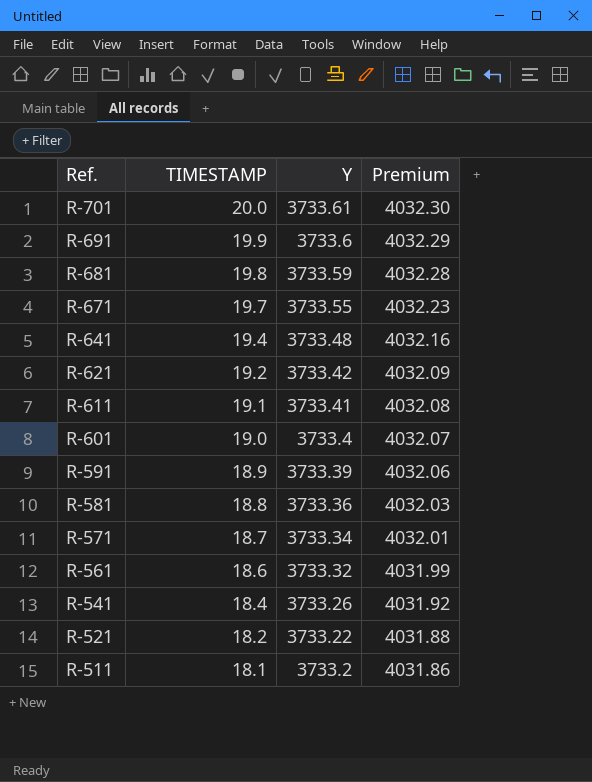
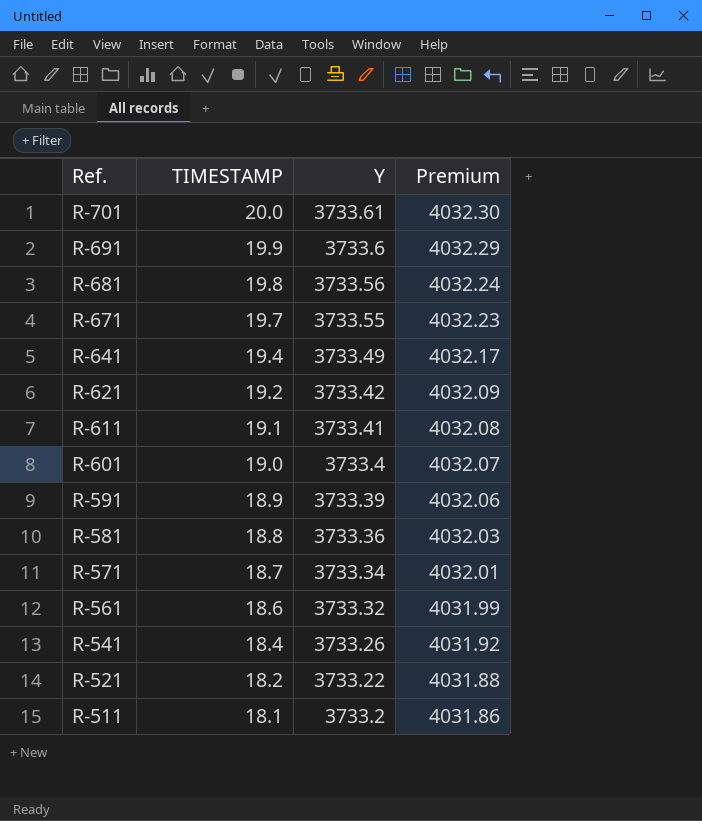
R-681 | Y: 3733.59 -> 3733.56
R-681 | Premium: 4032.28 -> 4032.24
R-641 | Y: 3733.48 -> 3733.49
R-641 | Premium: 4032.16 -> 4032.17

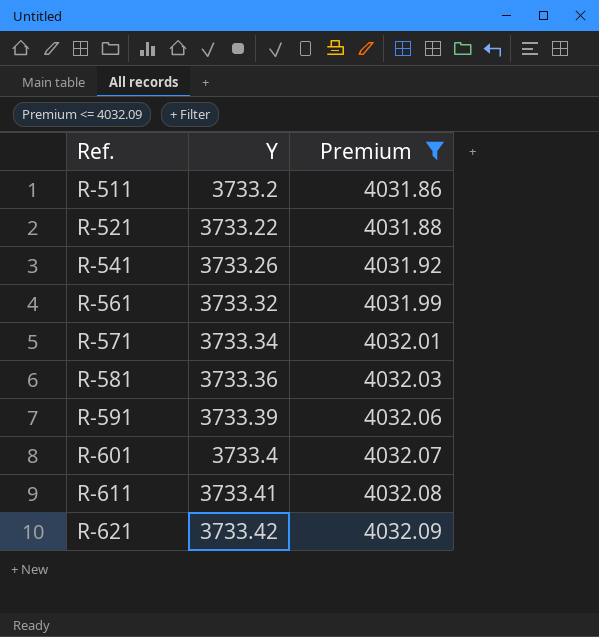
filter: none -> Premium <= 4032.09
row order: Ref. descending -> Ref. ascending
column TIMESTAMP | position: 2 -> none

